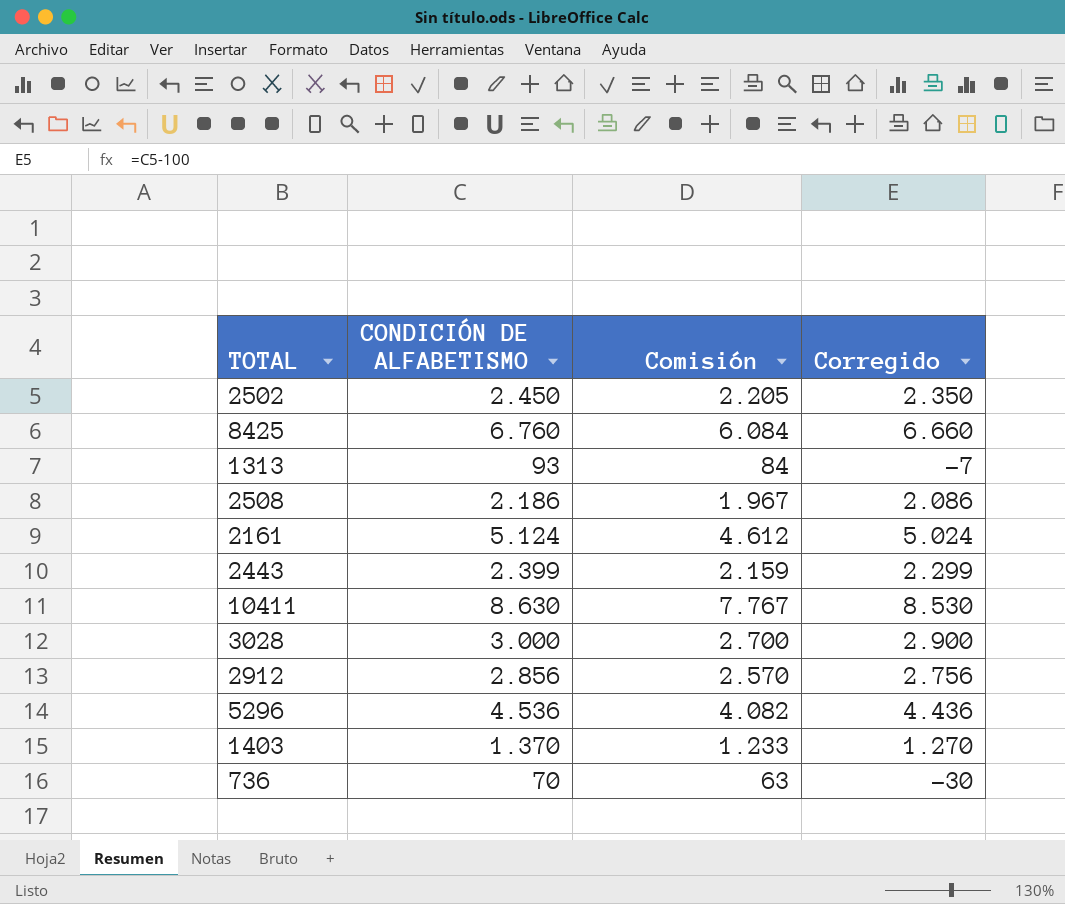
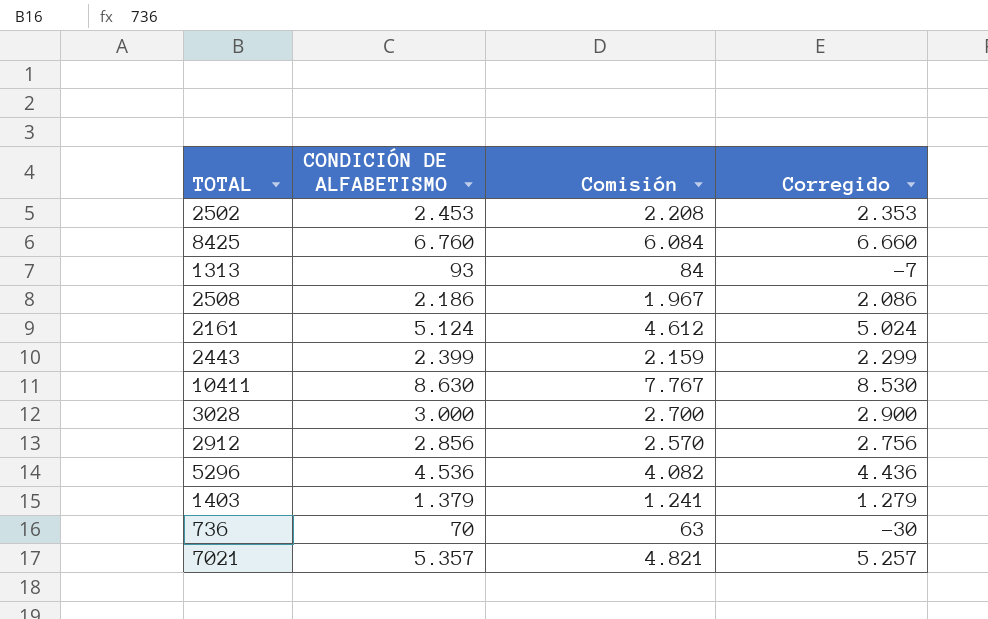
2502 | CONDICIÓN DE ALFABETISMO: 2.450 -> 2.453
2502 | Comisión: 2.205 -> 2.208
2502 | Corregido: 2.350 -> 2.353
1403 | CONDICIÓN DE ALFABETISMO: 1.370 -> 1.379
1403 | Comisión: 1.233 -> 1.241
1403 | Corregido: 1.270 -> 1.279
row 7021: none -> 5.357 | 4.821 | 5.257

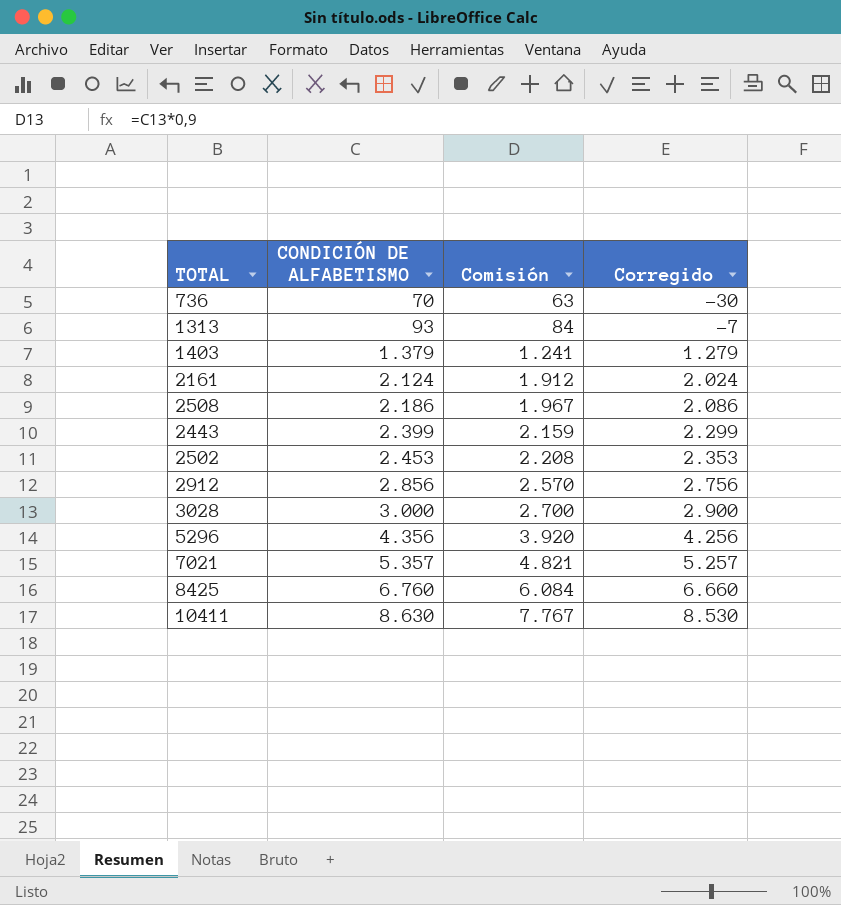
row order: none -> CONDICIÓN DE ALFABETISMO ascending
2161 | CONDICIÓN DE ALFABETISMO: 5.124 -> 2.124
2161 | Comisión: 4.612 -> 1.912
2161 | Corregido: 5.024 -> 2.024
5296 | CONDICIÓN DE ALFABETISMO: 4.536 -> 4.356
5296 | Comisión: 4.082 -> 3.920
5296 | Corregido: 4.436 -> 4.256

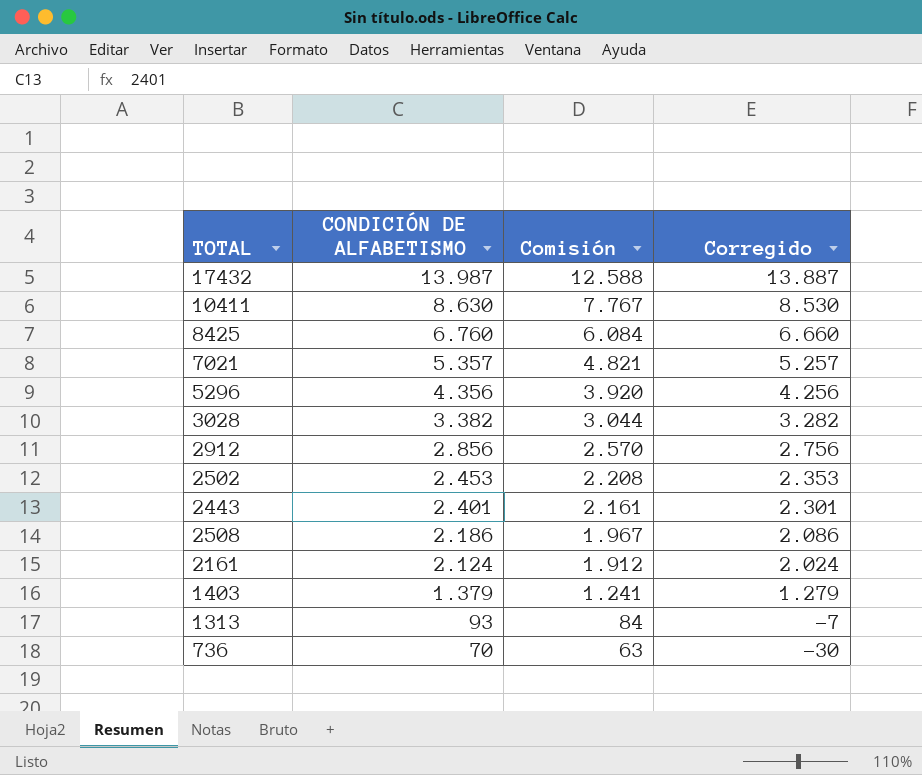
row order: CONDICIÓN DE ALFABETISMO ascending -> CONDICIÓN DE ALFABETISMO descending
row 17432: none -> 13.987 | 12.588 | 13.887
3028 | CONDICIÓN DE ALFABETISMO: 3.000 -> 3.382
3028 | Comisión: 2.700 -> 3.044
3028 | Corregido: 2.900 -> 3.282
2443 | CONDICIÓN DE ALFABETISMO: 2.399 -> 2.401
2443 | Comisión: 2.159 -> 2.161
2443 | Corregido: 2.299 -> 2.301

